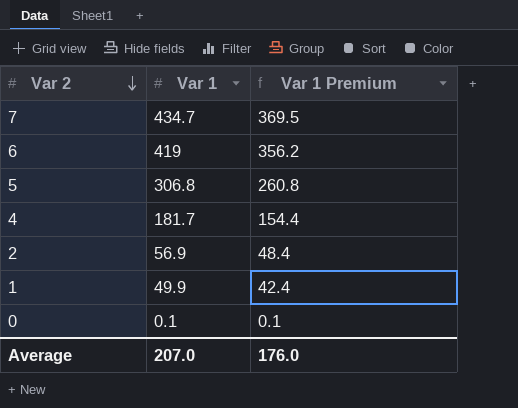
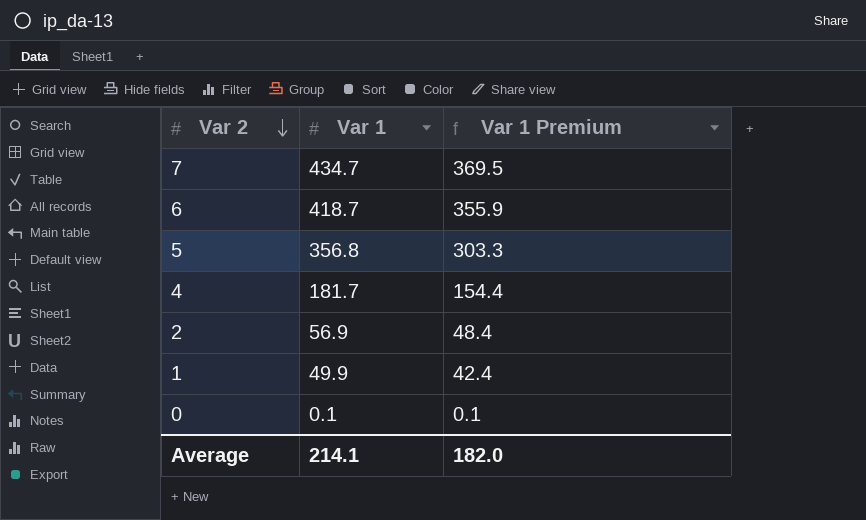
6 | Var 1: 419 -> 418.7
6 | Var 1 Premium: 356.2 -> 355.9
5 | Var 1: 306.8 -> 356.8
5 | Var 1 Premium: 260.8 -> 303.3
Average | Var 1: 207.0 -> 214.1
Average | Var 1 Premium: 176.0 -> 182.0

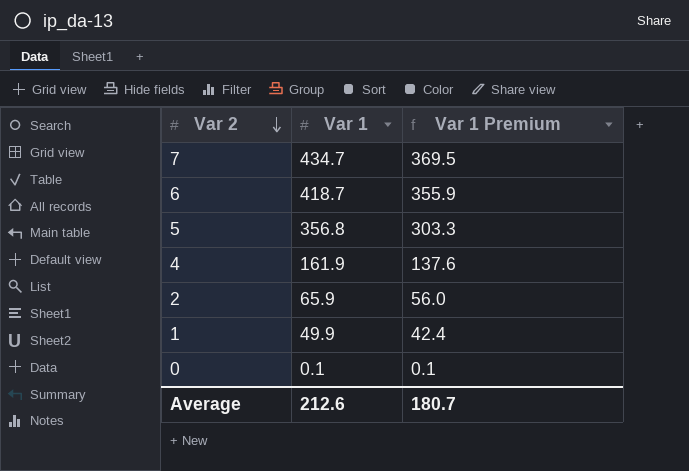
4 | Var 1: 181.7 -> 161.9
4 | Var 1 Premium: 154.4 -> 137.6
2 | Var 1: 56.9 -> 65.9
2 | Var 1 Premium: 48.4 -> 56.0
Average | Var 1: 214.1 -> 212.6
Average | Var 1 Premium: 182.0 -> 180.7

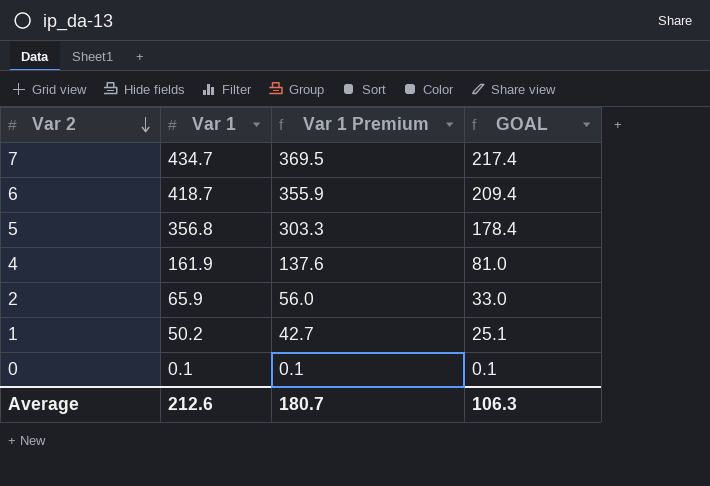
column GOAL | formula: none -> [Var 1] * 0.5
1 | Var 1: 49.9 -> 50.2
1 | Var 1 Premium: 42.4 -> 42.7

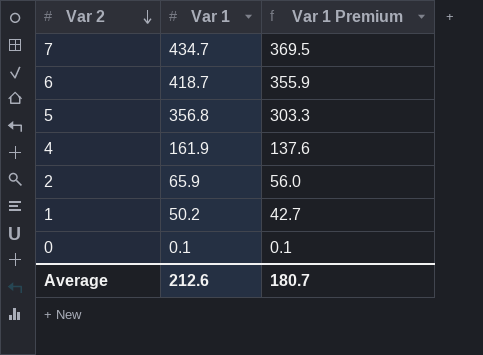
column GOAL | formula: [Var 1] * 0.5 -> none

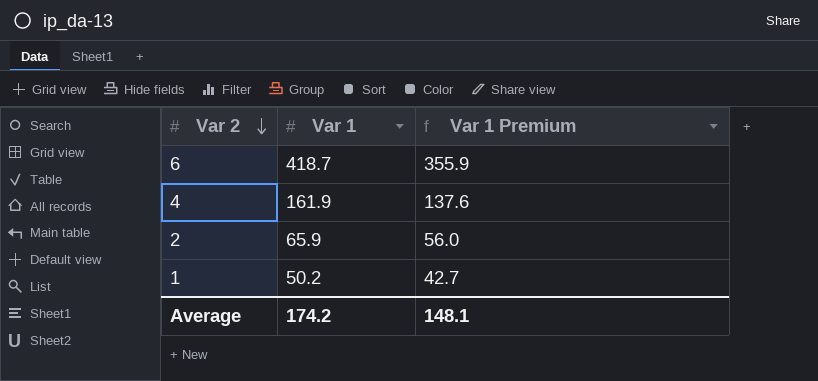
row 7: 434.7 | 369.5 -> none
row 5: 356.8 | 303.3 -> none
row 0: 0.1 | 0.1 -> none
Average | Var 1: 212.6 -> 174.2
Average | Var 1 Premium: 180.7 -> 148.1

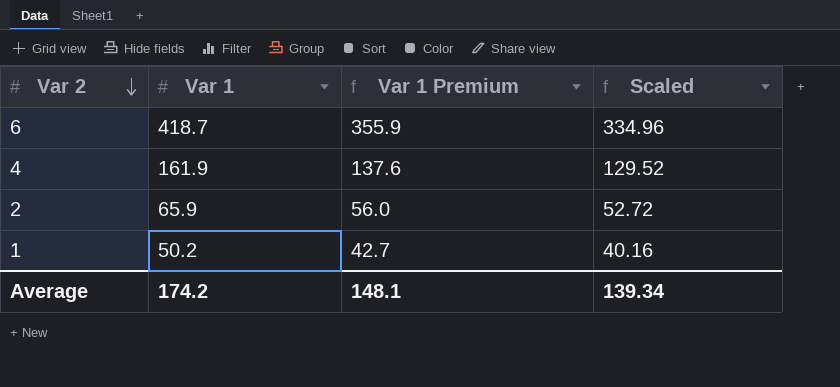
column Scaled | formula: none -> [Var 1] * 0.8

